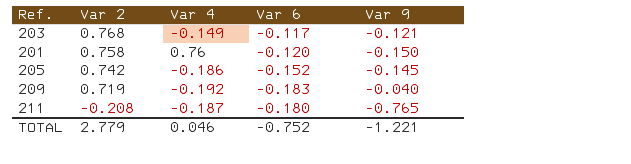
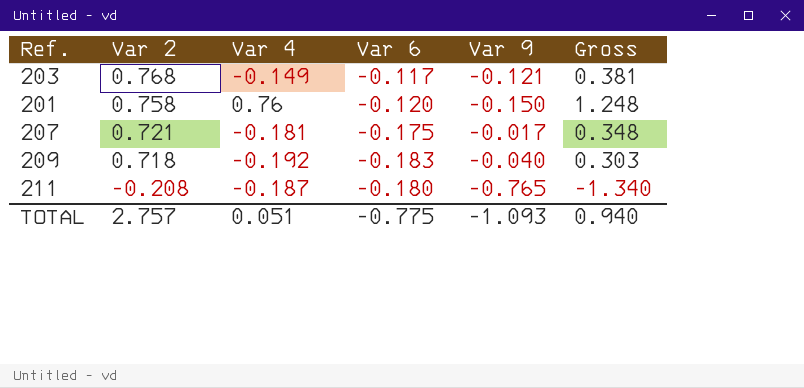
column Gross | formula: none -> [Var 2] + [Var 4] + [Var 6] + [Var 9]
row 205: 0.742 | -0.186 | -0.152 | -0.145 -> none
row 207: none -> 0.721 | -0.181 | -0.175 | -0.017 | 0.348
209 | Var 2: 0.719 -> 0.718
TOTAL | Var 2: 2.779 -> 2.757
TOTAL | Var 4: 0.046 -> 0.051
TOTAL | Var 6: -0.752 -> -0.775
TOTAL | Var 9: -1.221 -> -1.093

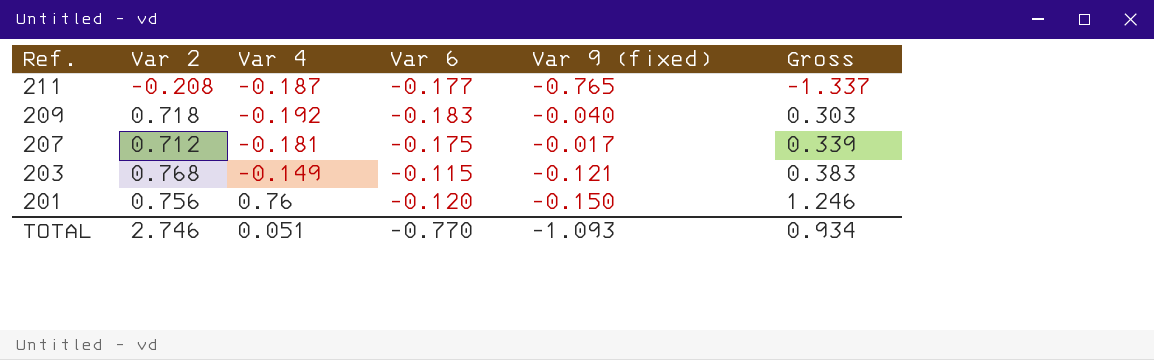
row order: Var 2 descending -> Ref. descending
column name: Var 9 -> Var 9 (fixed)
211 | Var 6: -0.180 -> -0.177
211 | Gross: -1.340 -> -1.337
207 | Var 2: 0.721 -> 0.712
207 | Gross: 0.348 -> 0.339
203 | Var 6: -0.117 -> -0.115
203 | Gross: 0.381 -> 0.383
201 | Var 2: 0.758 -> 0.756
201 | Gross: 1.248 -> 1.246
TOTAL | Var 2: 2.757 -> 2.746
TOTAL | Var 6: -0.775 -> -0.770
TOTAL | Gross: 0.940 -> 0.934

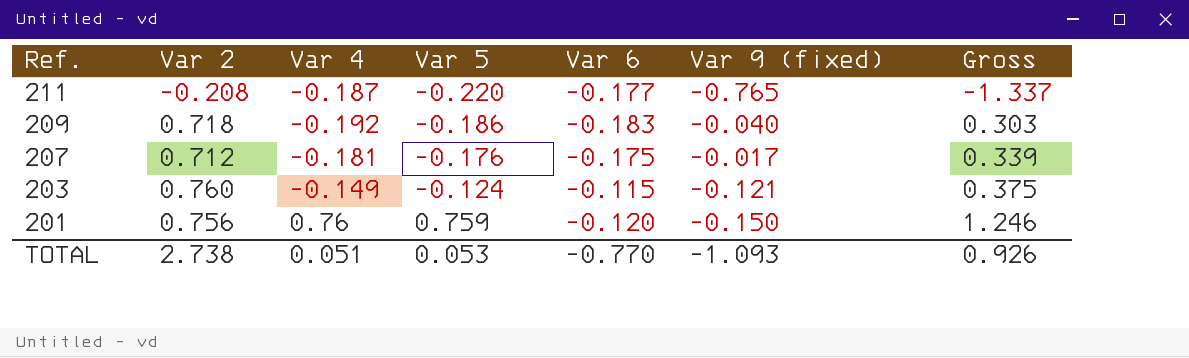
column Var 5 | position: none -> 4
203 | Var 2: 0.768 -> 0.760
203 | Gross: 0.383 -> 0.375
TOTAL | Var 2: 2.746 -> 2.738
TOTAL | Gross: 0.934 -> 0.926

